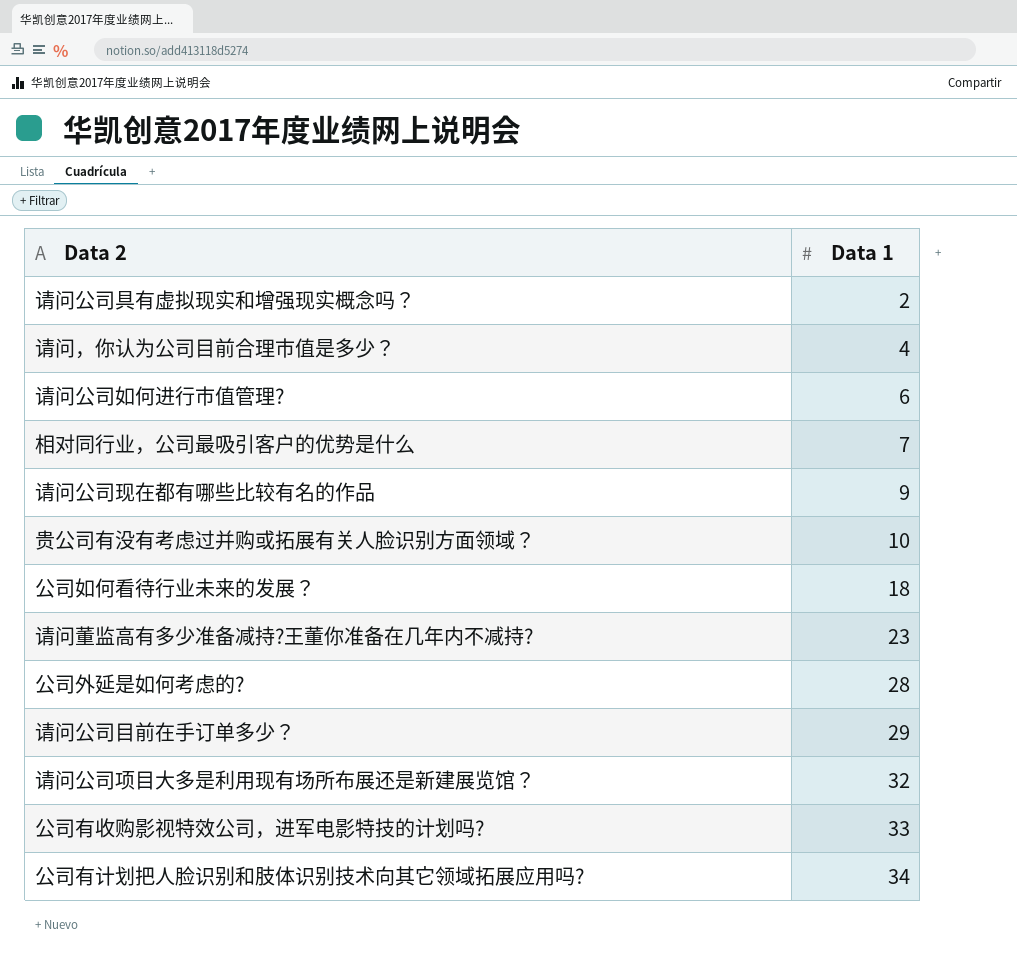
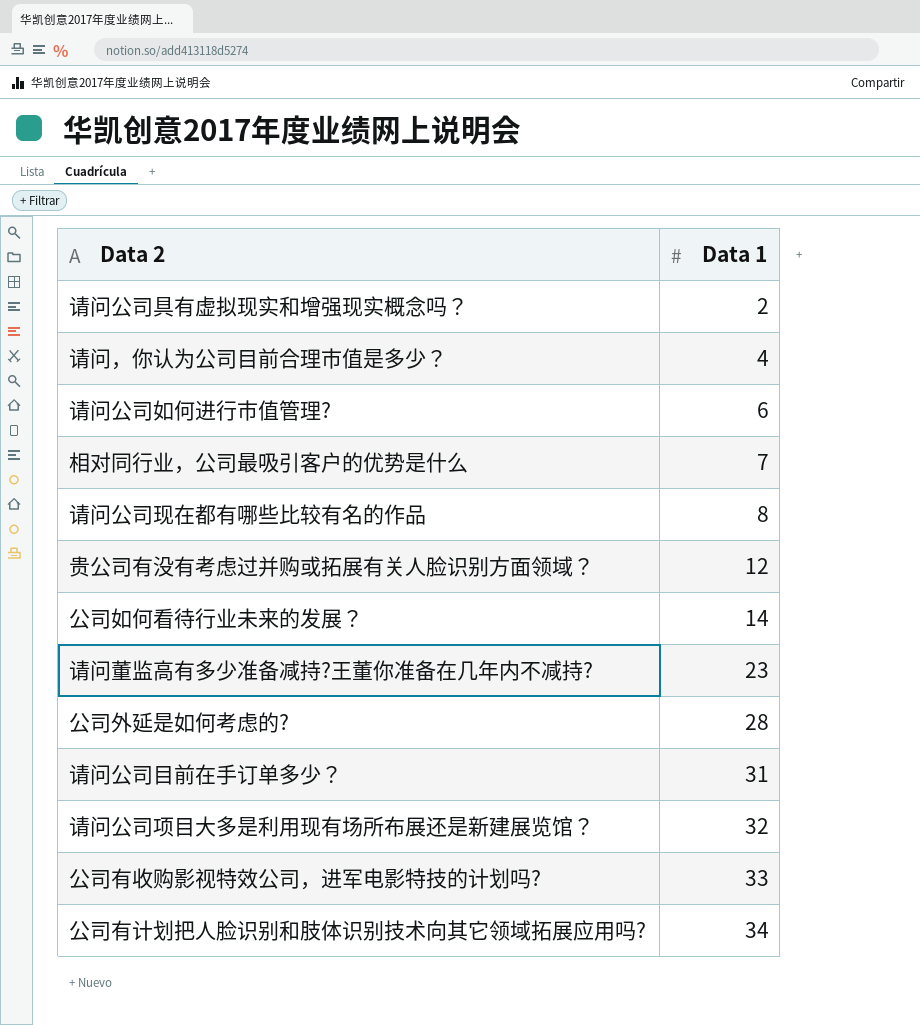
请问公司现在都有哪些比较有名的作品 | Data 1: 9 -> 8
贵公司有没有考虑过并购或拓展有关人脸识别方面领域？ | Data 1: 10 -> 12
公司如何看待行业未来的发展？ | Data 1: 18 -> 14
请问公司目前在手订单多少？ | Data 1: 29 -> 31

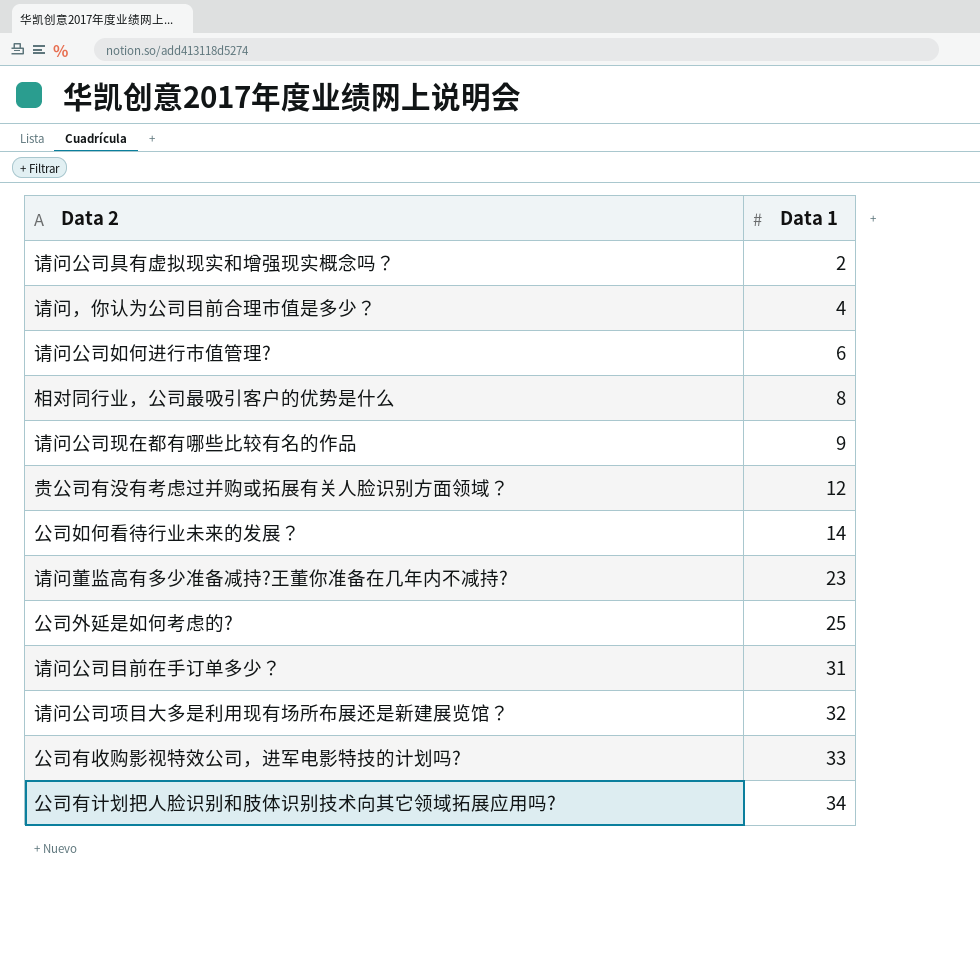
相对同行业，公司最吸引客户的优势是什么 | Data 1: 7 -> 8
请问公司现在都有哪些比较有名的作品 | Data 1: 8 -> 9
公司外延是如何考虑的? | Data 1: 28 -> 25

